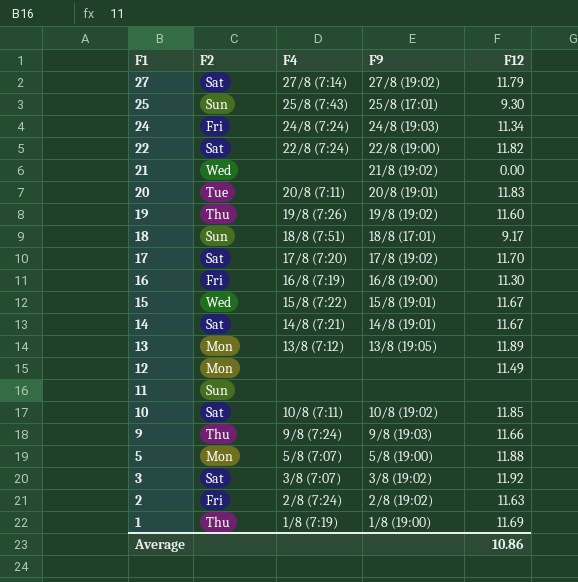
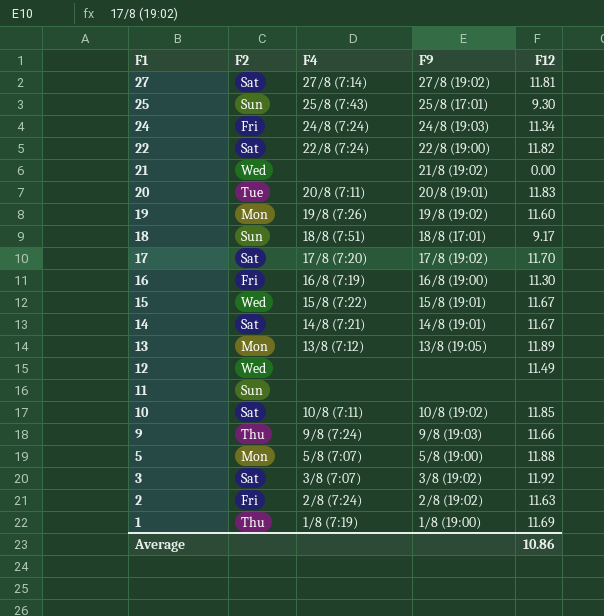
27 | F12: 11.79 -> 11.81
19 | F2: Thu -> Mon
12 | F2: Mon -> Wed

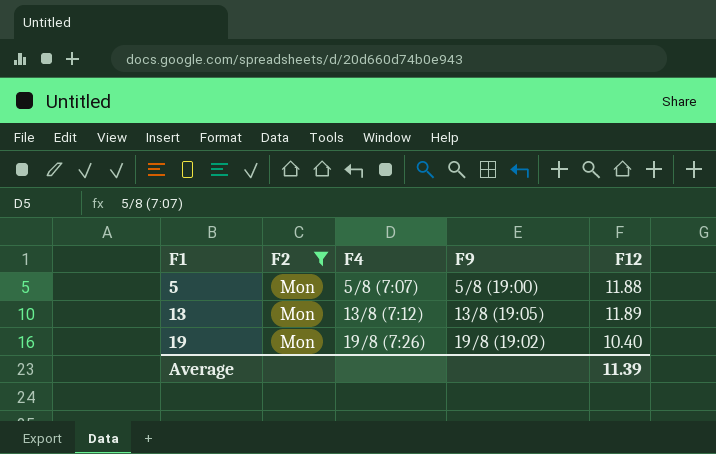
filter: none -> F2 = Mon
row order: F1 descending -> F1 ascending
19 | F12: 11.60 -> 10.40
Average | F12: 10.86 -> 11.39

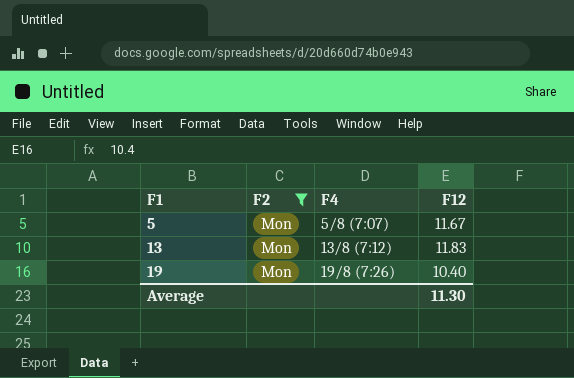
column F9 | position: 4 -> none
5 | F12: 11.88 -> 11.67
13 | F12: 11.89 -> 11.83
Average | F12: 11.39 -> 11.30

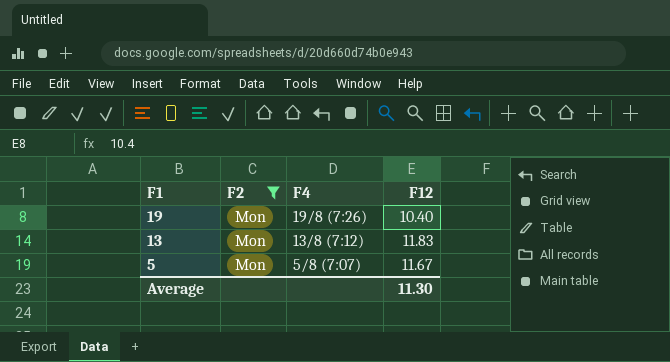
row order: F1 ascending -> F1 descending

